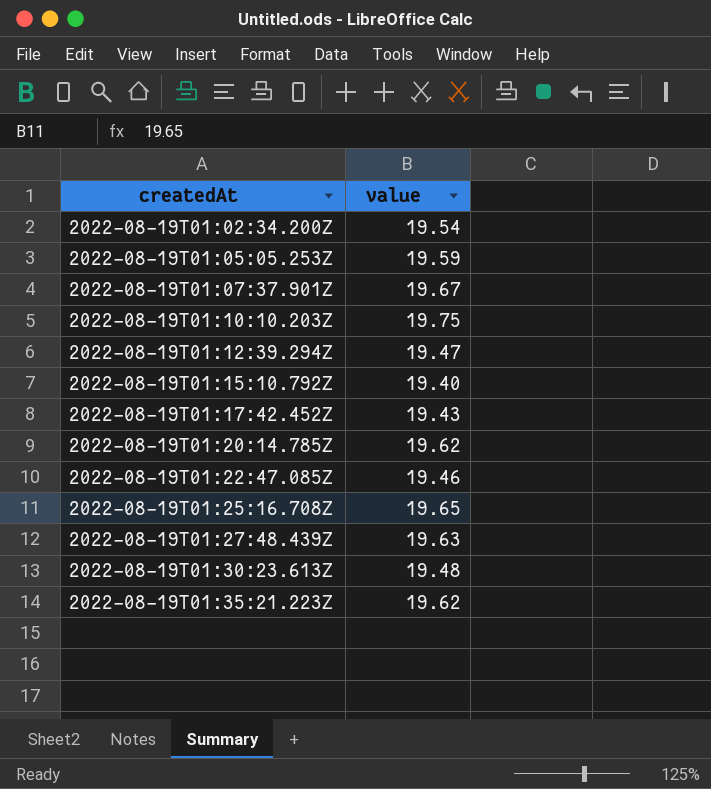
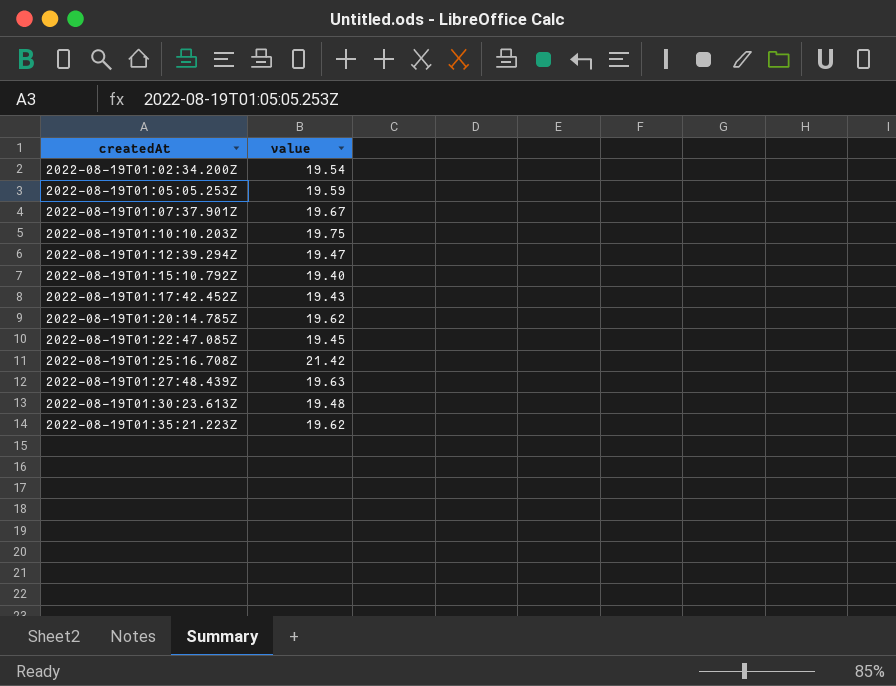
2022-08-19T01:22:47.085Z | value: 19.46 -> 19.45
2022-08-19T01:25:16.708Z | value: 19.65 -> 21.42

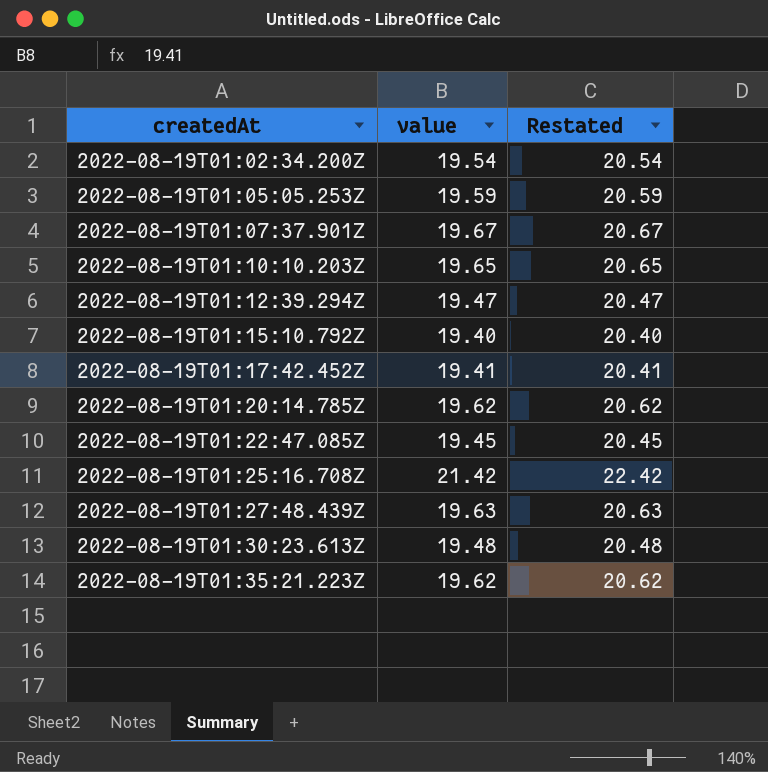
column Restated | formula: none -> [value] + 1
2022-08-19T01:10:10.203Z | value: 19.75 -> 19.65
2022-08-19T01:17:42.452Z | value: 19.43 -> 19.41

